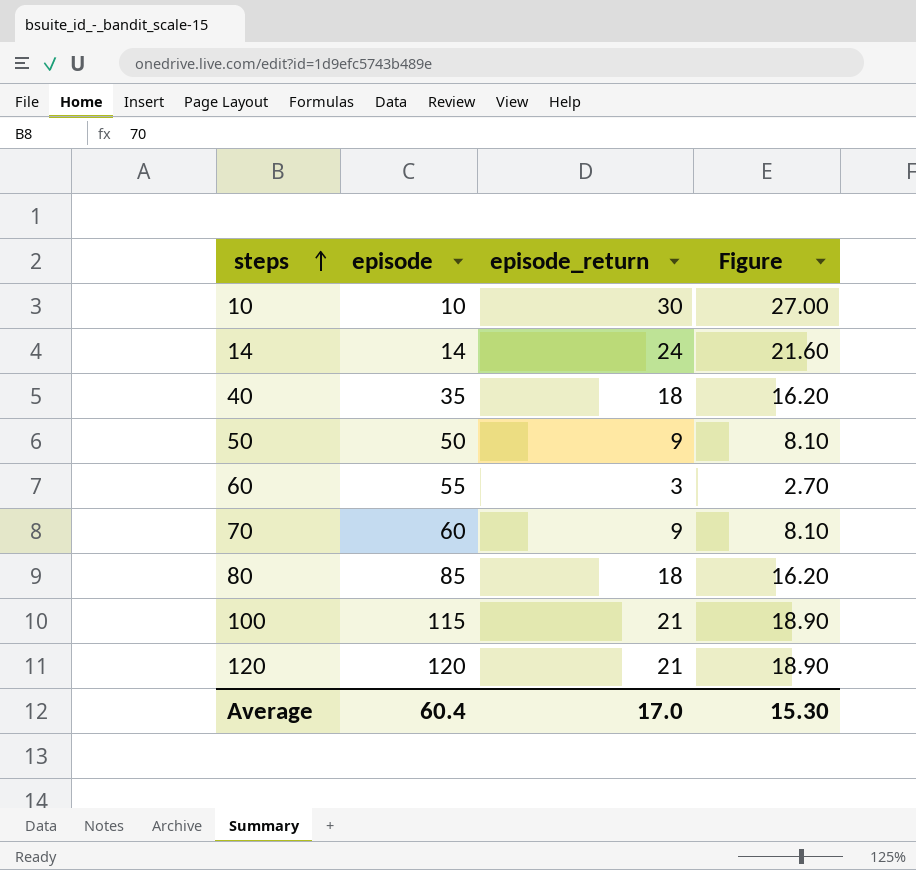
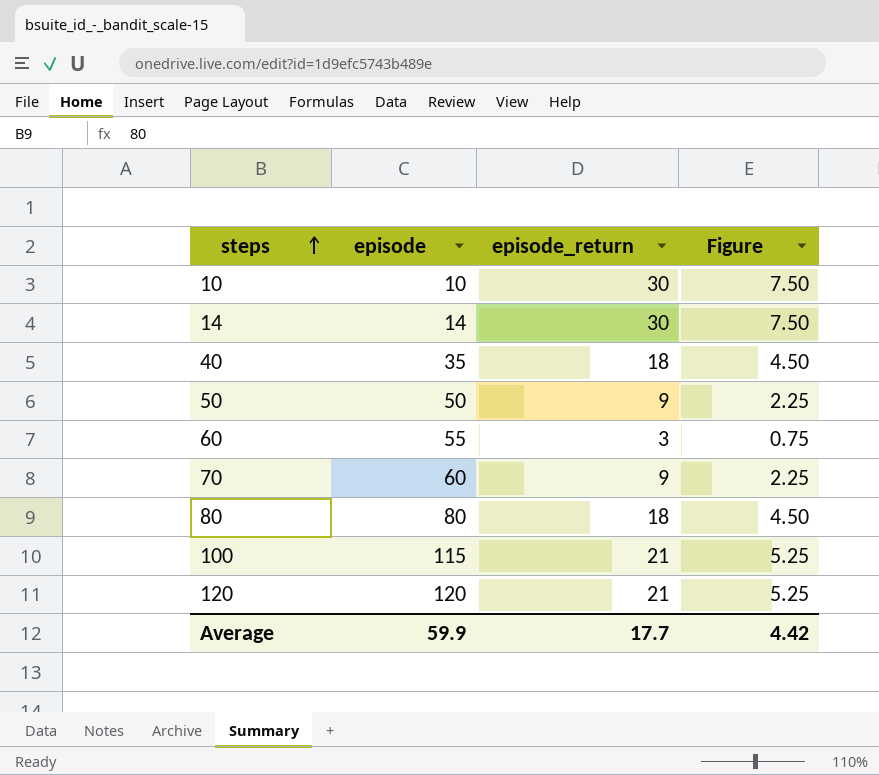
column Figure | formula: [episode_return] * 0.9 -> [episode_return] * 0.25
14 | episode_return: 24 -> 30
80 | episode: 85 -> 80
Average | episode: 60.4 -> 59.9
Average | episode_return: 17.0 -> 17.7
Average | Figure: 15.30 -> 4.42

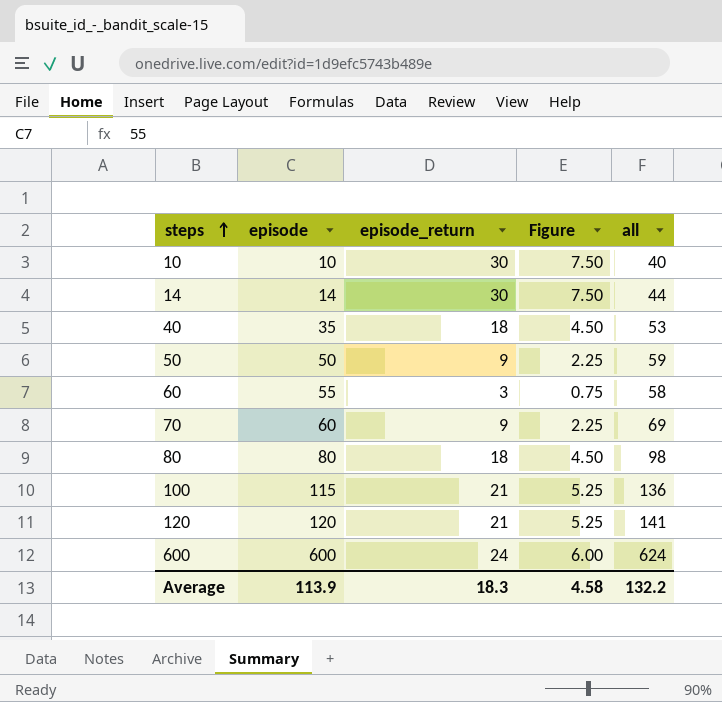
column all | formula: none -> [episode] + [episode_return]
row 600: none -> 600 | 24 | 6.00 | 624
Average | episode: 59.9 -> 113.9
Average | episode_return: 17.7 -> 18.3
Average | Figure: 4.42 -> 4.58

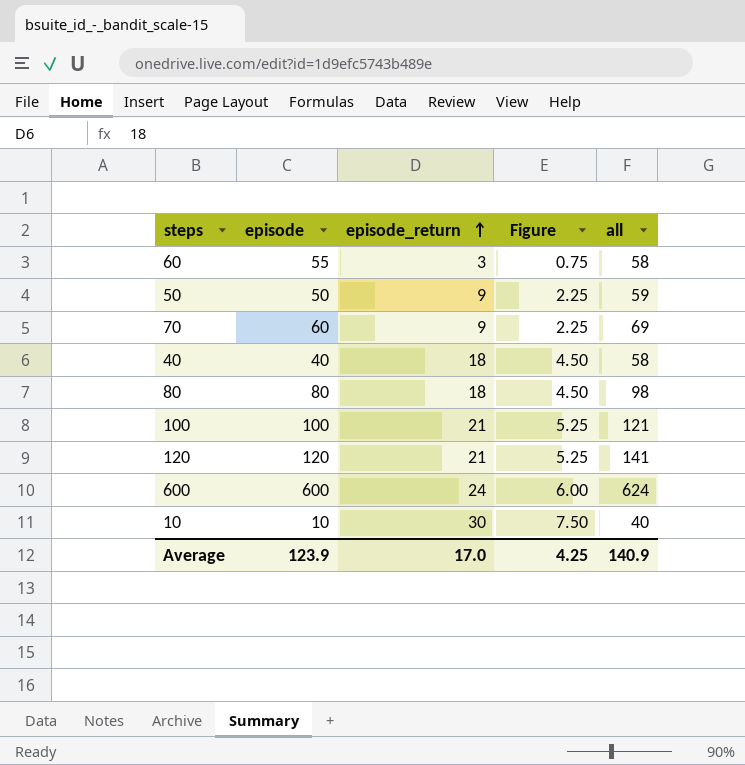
row order: steps ascending -> episode_return ascending
row 14: 14 | 30 | 7.50 | 44 -> none
40 | episode: 35 -> 40
40 | all: 53 -> 58
100 | episode: 115 -> 100
100 | all: 136 -> 121
Average | episode: 113.9 -> 123.9
Average | episode_return: 18.3 -> 17.0
Average | Figure: 4.58 -> 4.25
Average | all: 132.2 -> 140.9

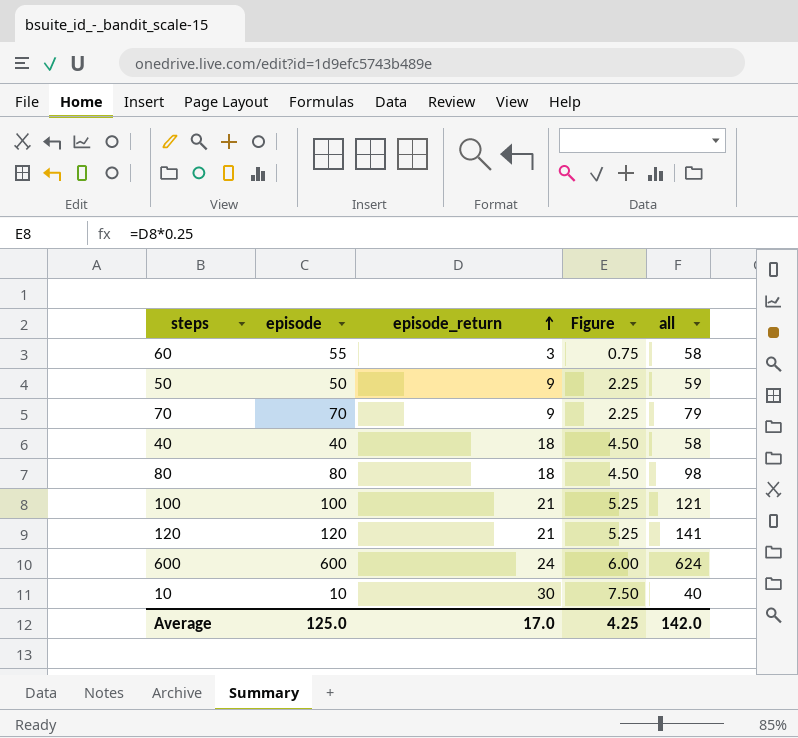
70 | episode: 60 -> 70
70 | all: 69 -> 79
Average | episode: 123.9 -> 125.0
Average | all: 140.9 -> 142.0

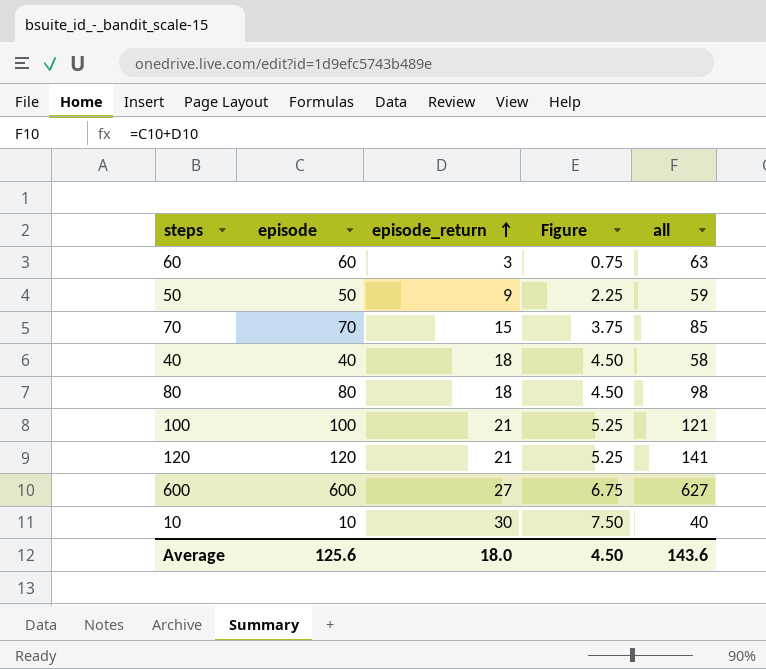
60 | episode: 55 -> 60
60 | all: 58 -> 63
70 | episode_return: 9 -> 15
70 | Figure: 2.25 -> 3.75
70 | all: 79 -> 85
600 | episode_return: 24 -> 27
600 | Figure: 6.00 -> 6.75
600 | all: 624 -> 627
Average | episode: 125.0 -> 125.6
Average | episode_return: 17.0 -> 18.0
Average | Figure: 4.25 -> 4.50
Average | all: 142.0 -> 143.6

